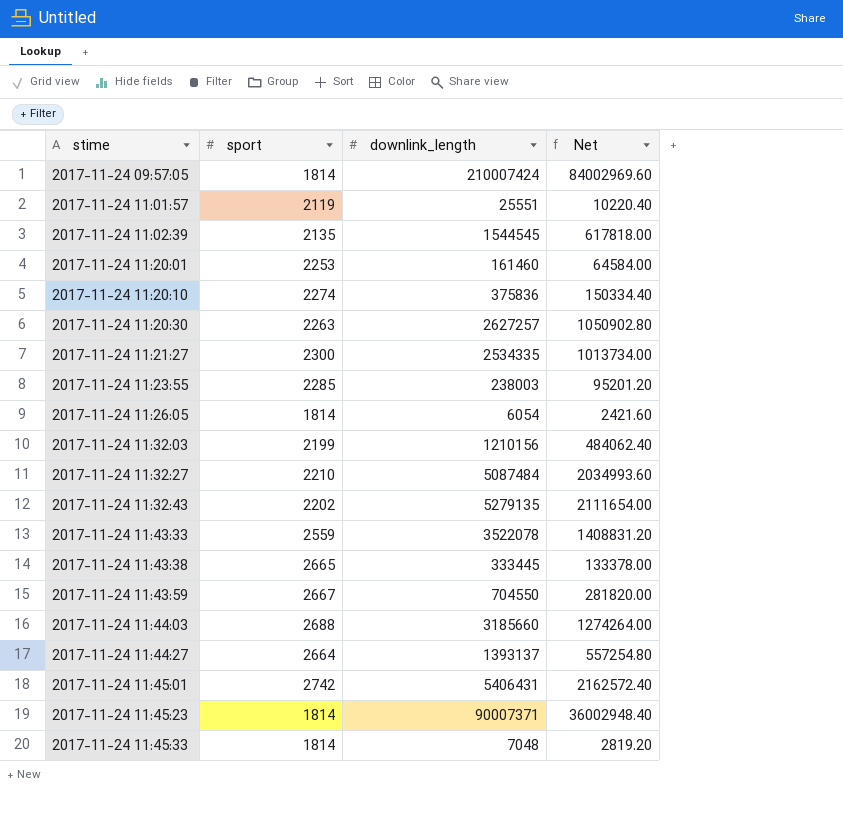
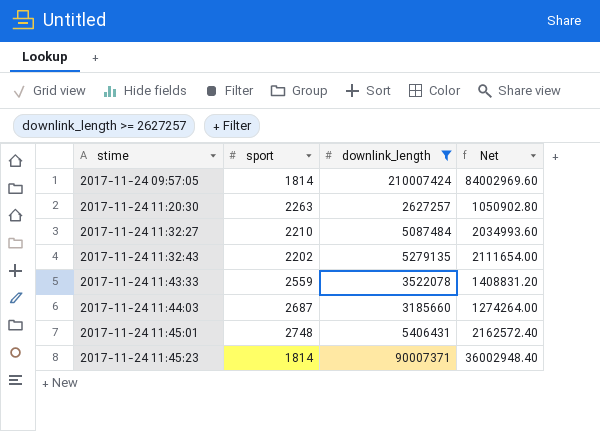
filter: none -> downlink_length >= 2627257
2017-11-24 11:44:03 | sport: 2688 -> 2687
2017-11-24 11:45:01 | sport: 2742 -> 2748

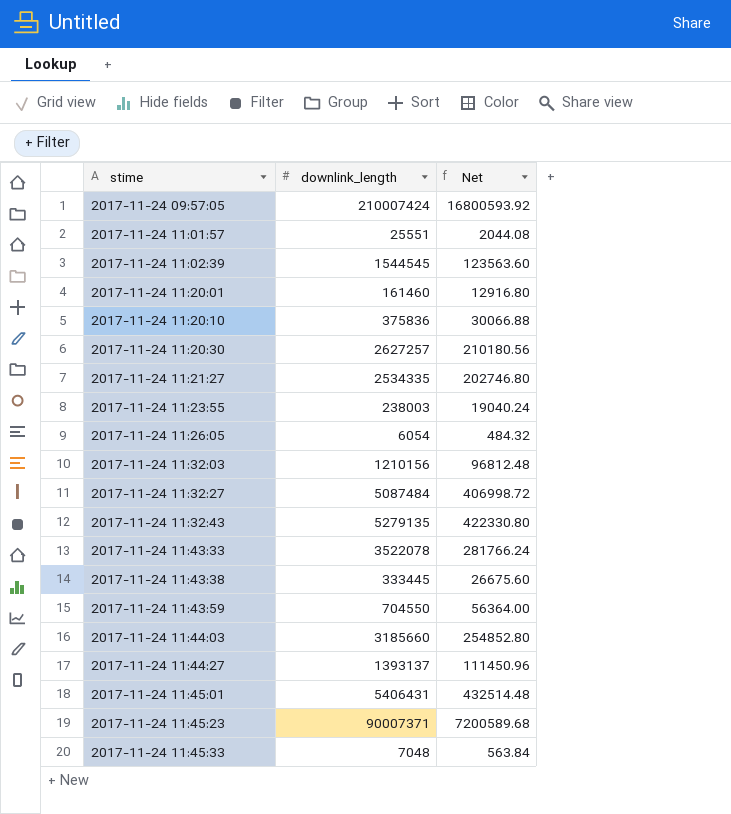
filter: downlink_length >= 2627257 -> none
column sport | position: 2 -> none
column Net | formula: [downlink_length] * 0.4 -> [downlink_length] * 0.08

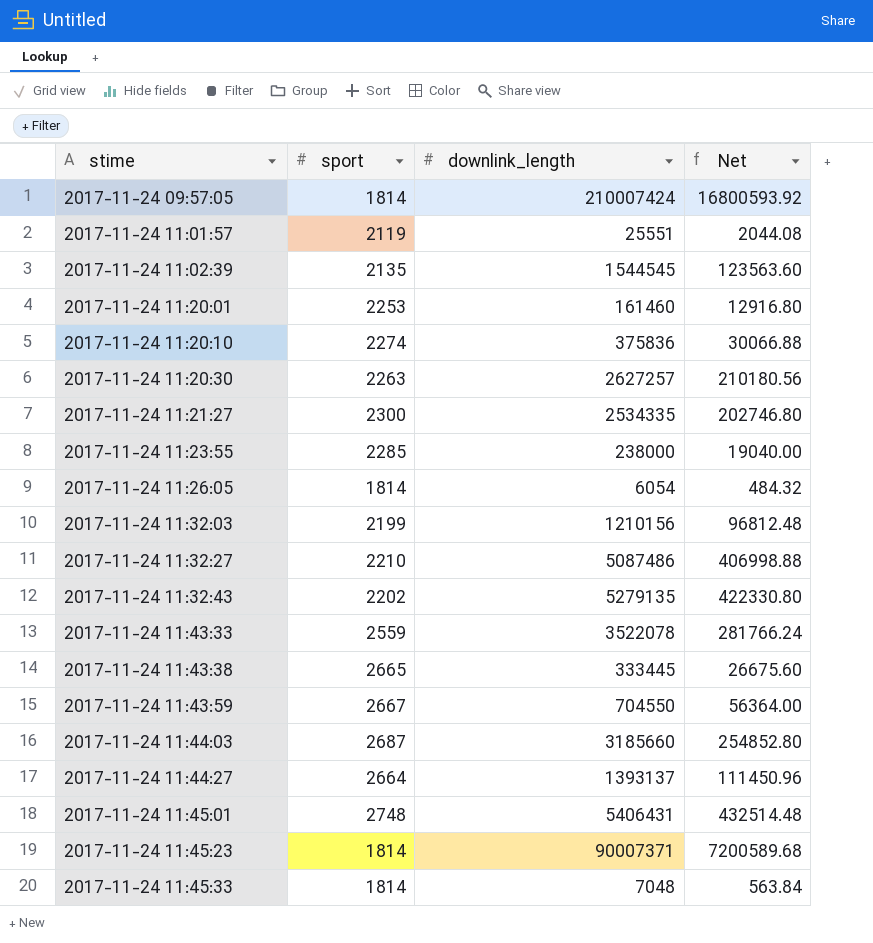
column sport | position: none -> 2
2017-11-24 11:23:55 | downlink_length: 238003 -> 238000
2017-11-24 11:23:55 | Net: 19040.24 -> 19040.00
2017-11-24 11:32:27 | downlink_length: 5087484 -> 5087486
2017-11-24 11:32:27 | Net: 406998.72 -> 406998.88

